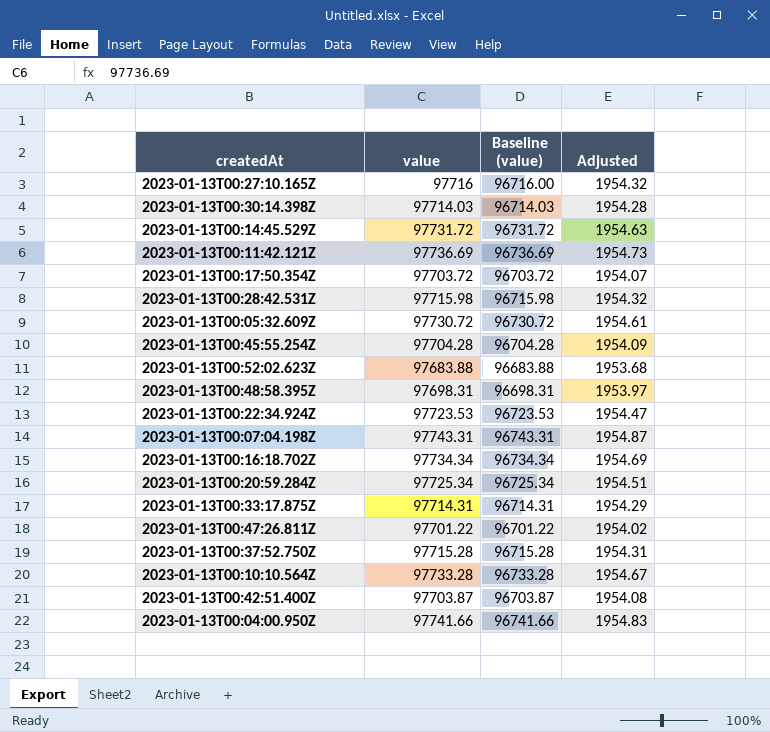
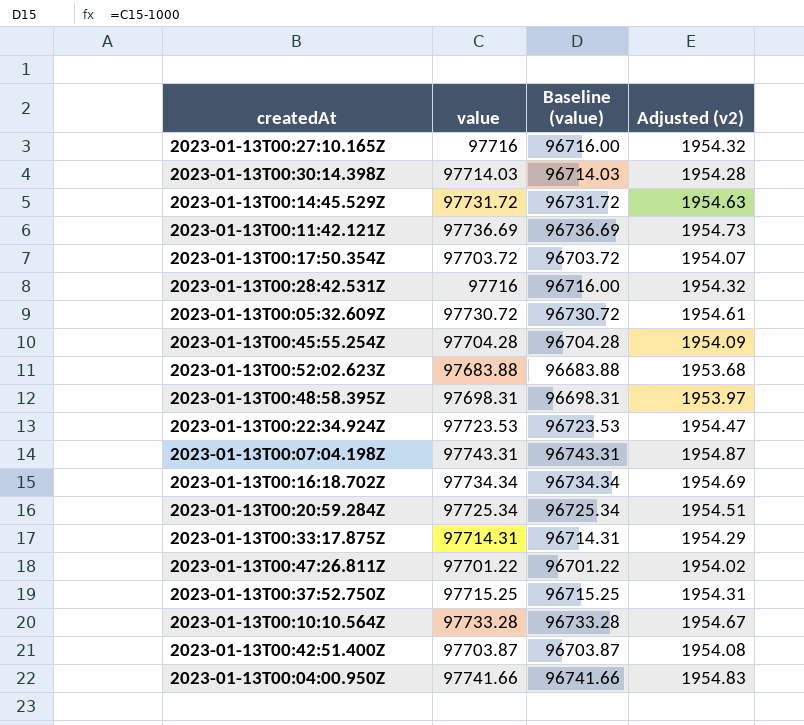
column name: Adjusted -> Adjusted (v2)
2023-01-13T00:28:42.531Z | value: 97715.98 -> 97716
2023-01-13T00:28:42.531Z | Baseline (value): 96715.98 -> 96716.00
2023-01-13T00:37:52.750Z | value: 97715.28 -> 97715.25
2023-01-13T00:37:52.750Z | Baseline (value): 96715.28 -> 96715.25

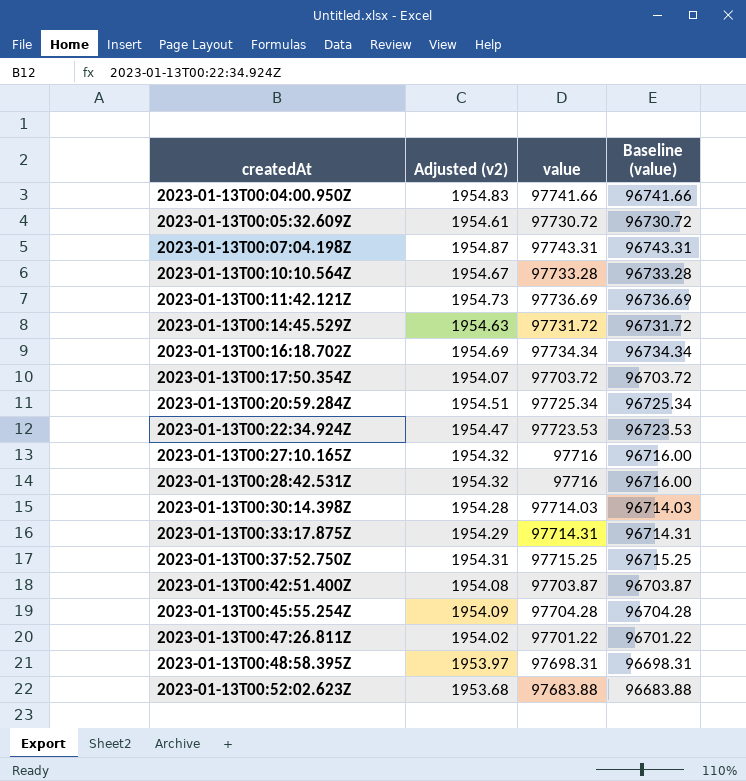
row order: none -> createdAt ascending
column Adjusted (v2) | position: 4 -> 2

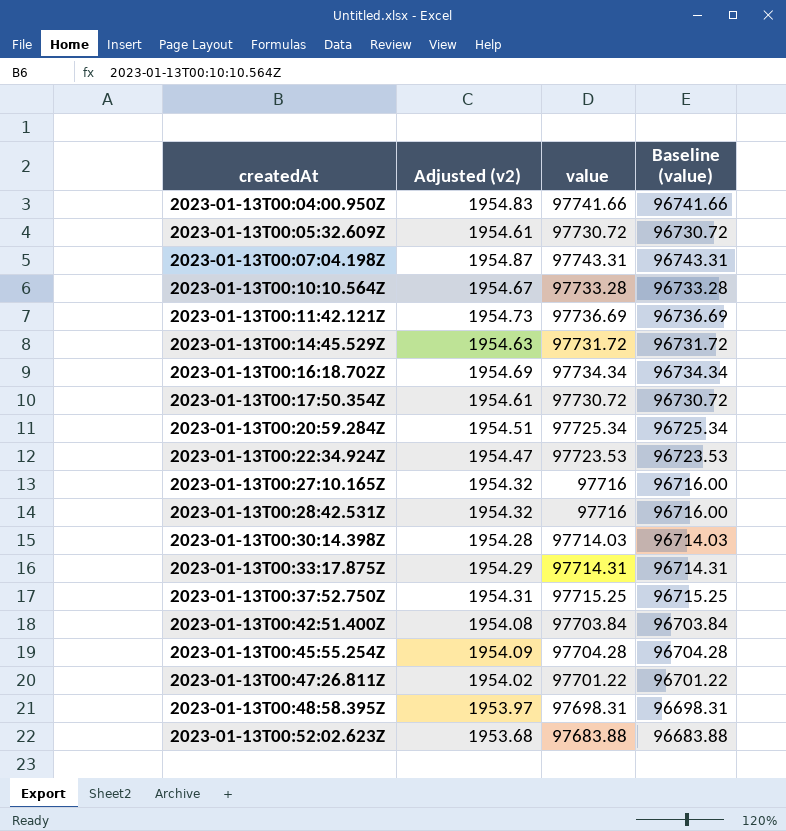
2023-01-13T00:17:50.354Z | Adjusted (v2): 1954.07 -> 1954.61
2023-01-13T00:17:50.354Z | value: 97703.72 -> 97730.72
2023-01-13T00:17:50.354Z | Baseline (value): 96703.72 -> 96730.72
2023-01-13T00:42:51.400Z | value: 97703.87 -> 97703.84
2023-01-13T00:42:51.400Z | Baseline (value): 96703.87 -> 96703.84

